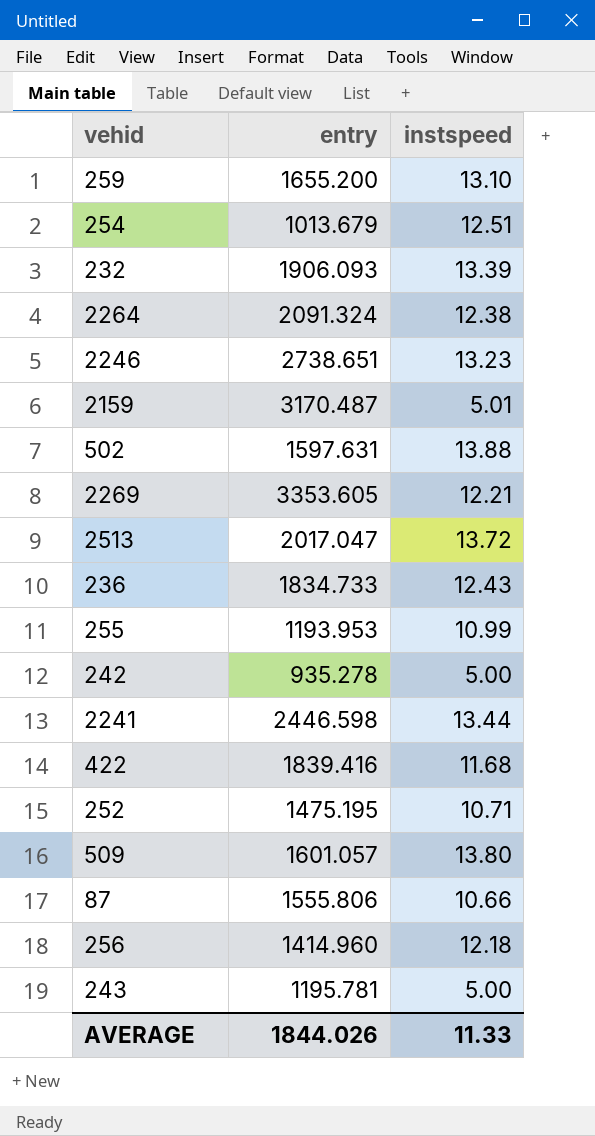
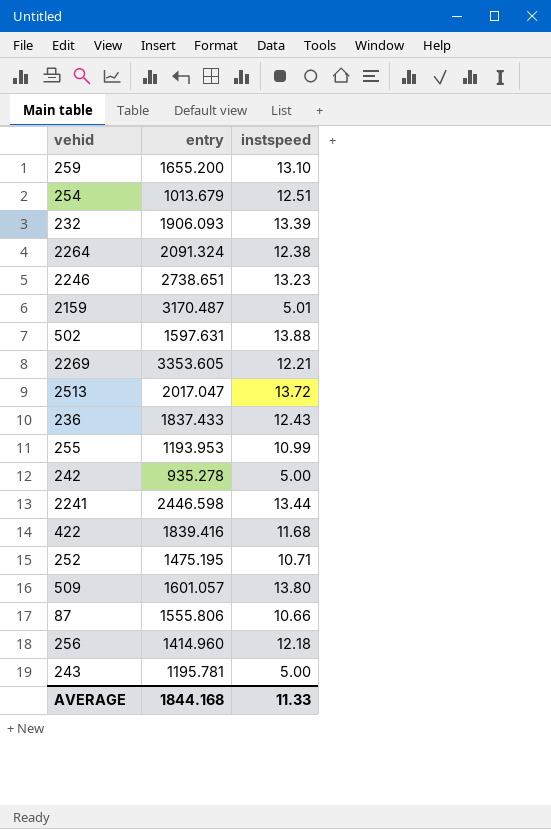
236 | entry: 1834.733 -> 1837.433
AVERAGE | entry: 1844.026 -> 1844.168

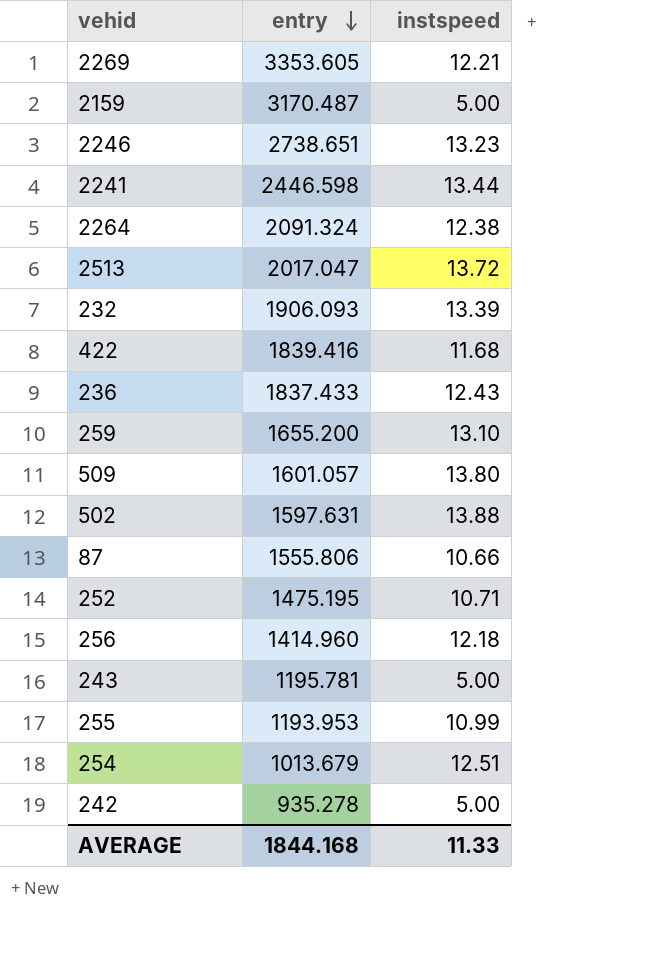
row order: none -> entry descending
2159 | instspeed: 5.01 -> 5.00

